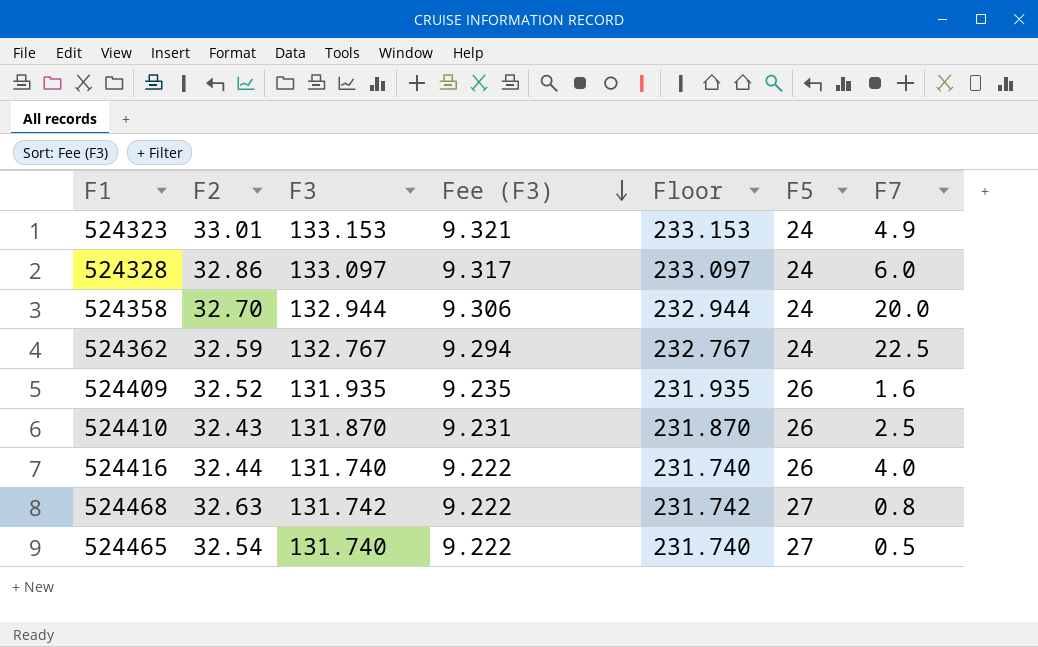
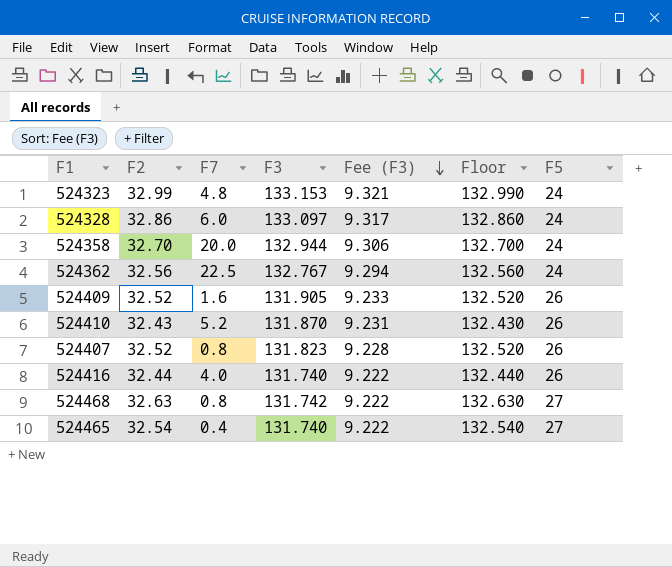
column F7 | position: 7 -> 3
column Floor | formula: [F3] + 100 -> [F2] + 100
524323 | F2: 33.01 -> 32.99
524323 | F7: 4.9 -> 4.8
524362 | F2: 32.59 -> 32.56
524409 | F3: 131.935 -> 131.905
524409 | Fee (F3): 9.235 -> 9.233
524410 | F7: 2.5 -> 5.2
row 524407: none -> 32.52 | 0.8 | 131.823 | 9.228 | 132.520 | 26
524465 | F7: 0.5 -> 0.4

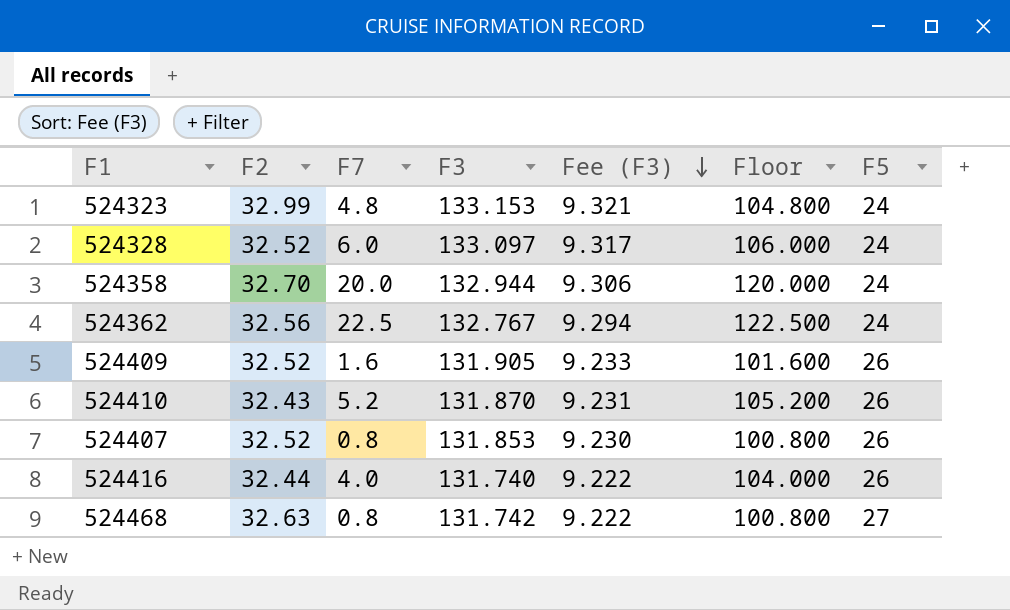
column Floor | formula: [F2] + 100 -> [F7] + 100
row 524465: 32.54 | 0.4 | 131.740 | 9.222 | 132.540 | 27 -> none
524328 | F2: 32.86 -> 32.52
524407 | F3: 131.823 -> 131.853
524407 | Fee (F3): 9.228 -> 9.230

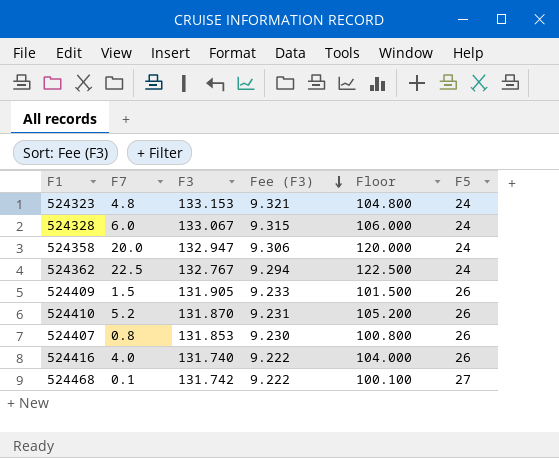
column F2 | position: 2 -> none
524328 | F3: 133.097 -> 133.067
524328 | Fee (F3): 9.317 -> 9.315
524358 | F3: 132.944 -> 132.947
524409 | F7: 1.6 -> 1.5
524409 | Floor: 101.600 -> 101.500
524468 | F7: 0.8 -> 0.1
524468 | Floor: 100.800 -> 100.100

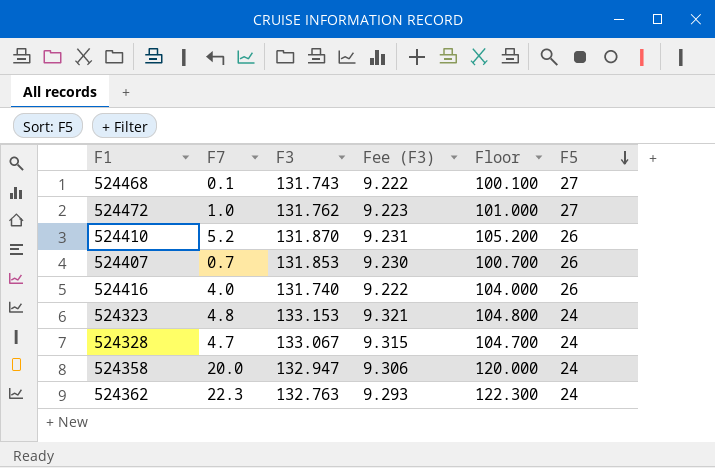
row order: Fee (F3) descending -> F5 descending
row 524409: 1.5 | 131.905 | 9.233 | 101.500 | 26 -> none
524468 | F3: 131.742 -> 131.743
row 524472: none -> 1.0 | 131.762 | 9.223 | 101.000 | 27
524407 | F7: 0.8 -> 0.7
524407 | Floor: 100.800 -> 100.700
524328 | F7: 6.0 -> 4.7
524328 | Floor: 106.000 -> 104.700
524362 | F7: 22.5 -> 22.3
524362 | F3: 132.767 -> 132.763
524362 | Fee (F3): 9.294 -> 9.293
524362 | Floor: 122.500 -> 122.300

